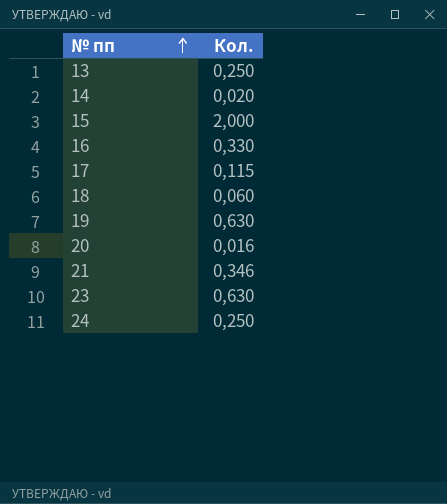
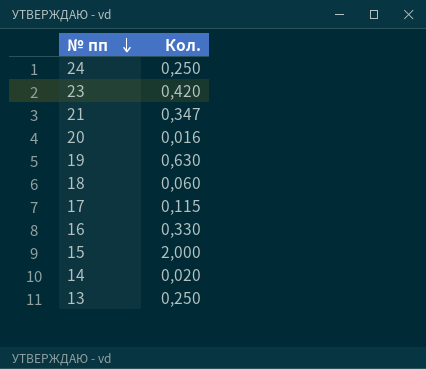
row order: № пп ascending -> № пп descending
23 | Кол.: 0,630 -> 0,420
21 | Кол.: 0,346 -> 0,347

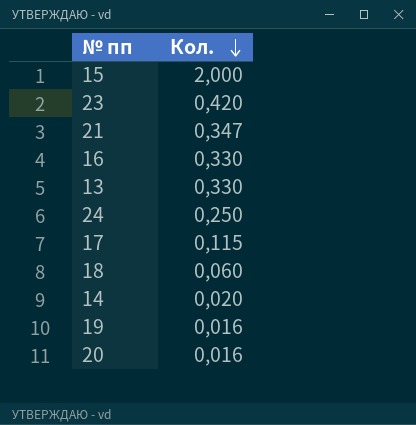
row order: № пп descending -> Кол. descending
13 | Кол.: 0,250 -> 0,330
19 | Кол.: 0,630 -> 0,016

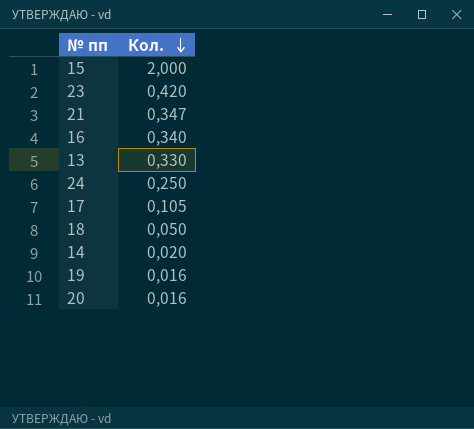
16 | Кол.: 0,330 -> 0,340
17 | Кол.: 0,115 -> 0,105
18 | Кол.: 0,060 -> 0,050

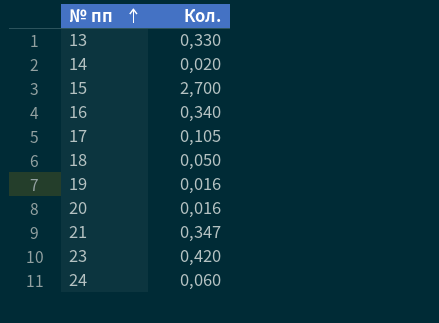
row order: Кол. descending -> № пп ascending
15 | Кол.: 2,000 -> 2,700
24 | Кол.: 0,250 -> 0,060

